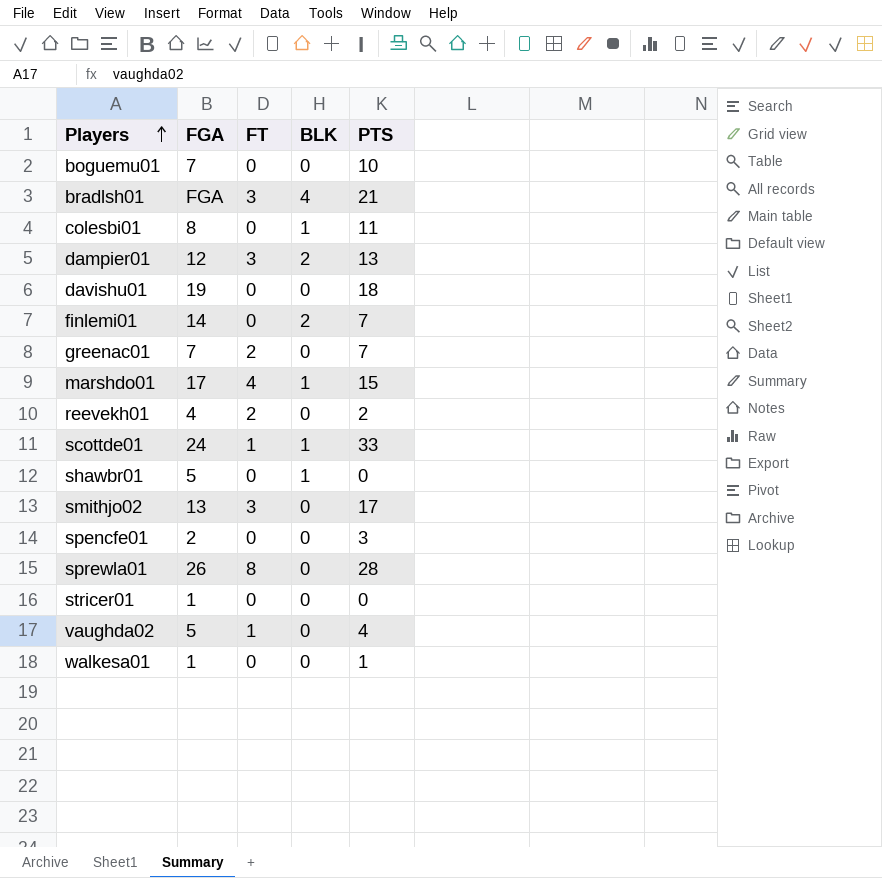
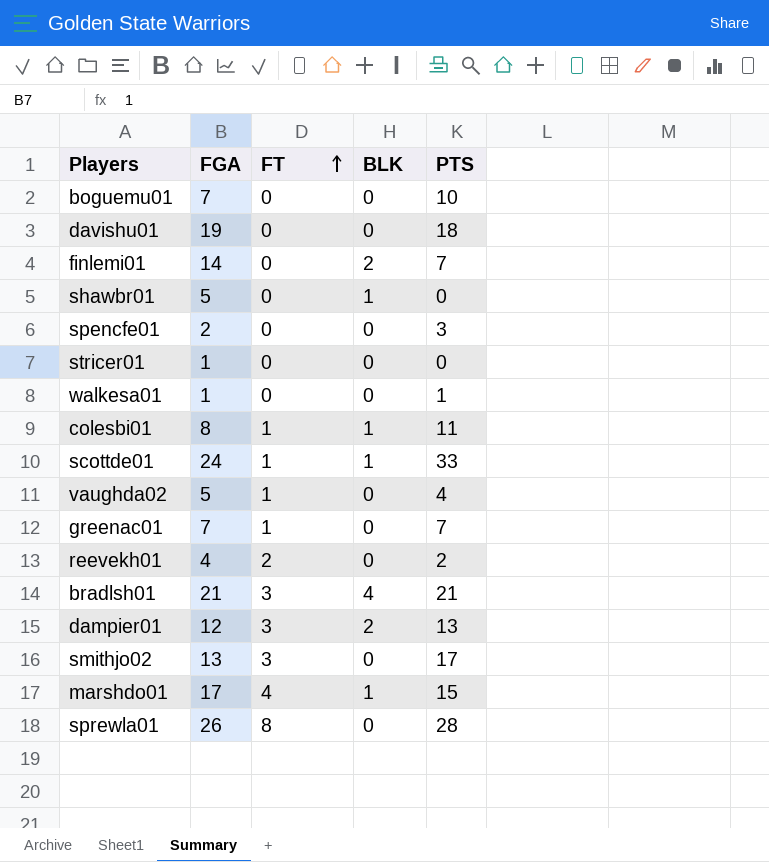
row order: Players ascending -> FT ascending
colesbi01 | FT: 0 -> 1
greenac01 | FT: 2 -> 1
bradlsh01 | FGA: FGA -> 21

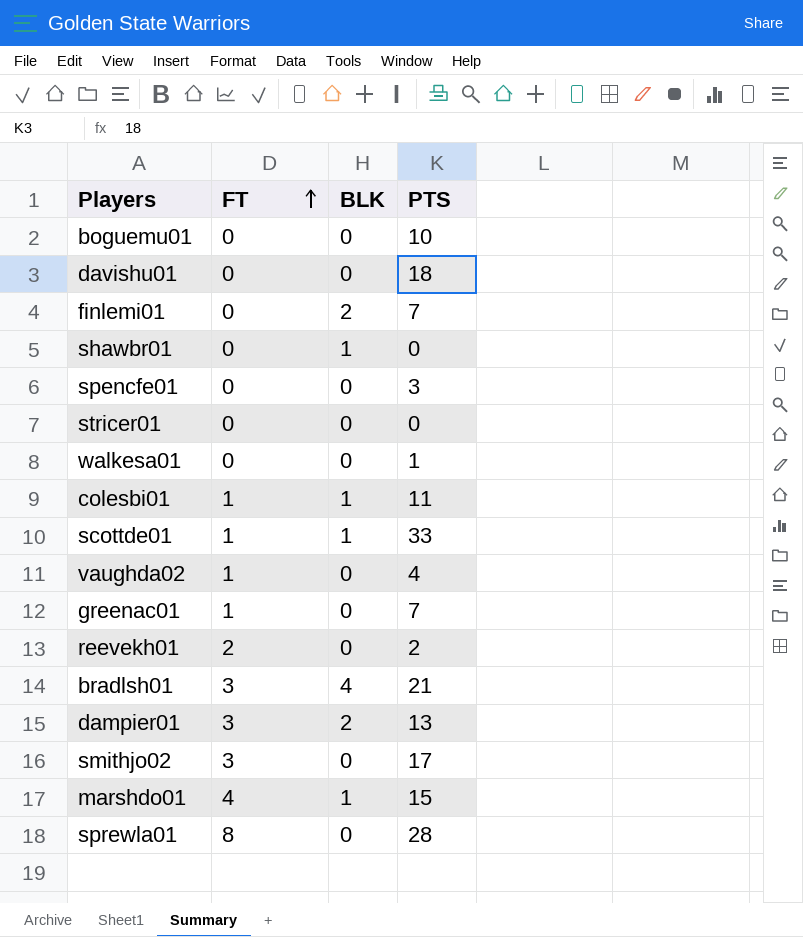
column FGA | position: 2 -> none

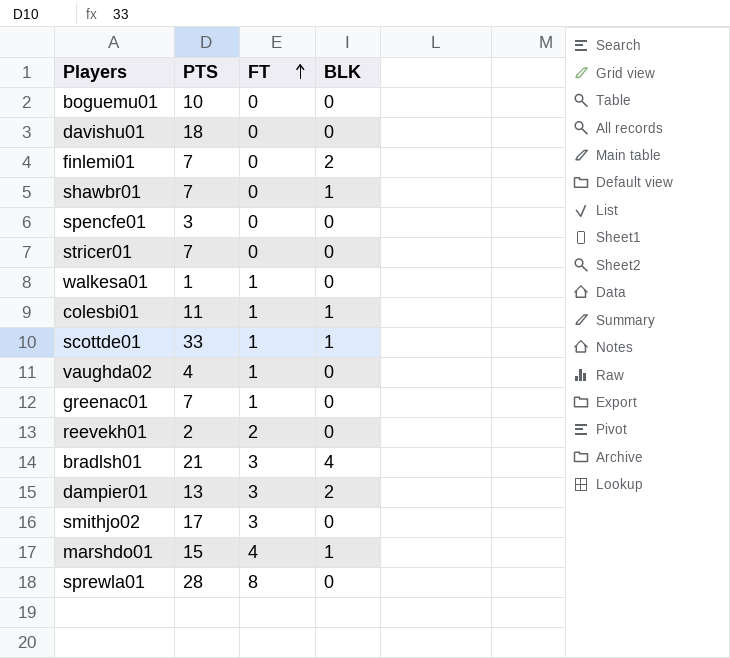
column PTS | position: 4 -> 2
shawbr01 | PTS: 0 -> 7
stricer01 | PTS: 0 -> 7
walkesa01 | FT: 0 -> 1

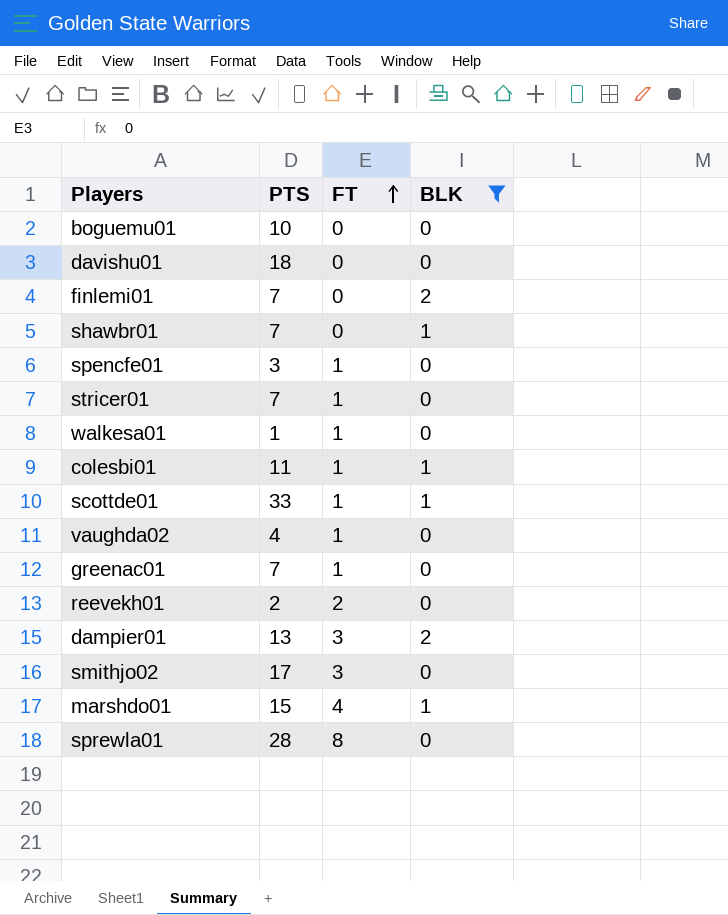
filter: none -> BLK != 4
spencfe01 | FT: 0 -> 1
stricer01 | FT: 0 -> 1

